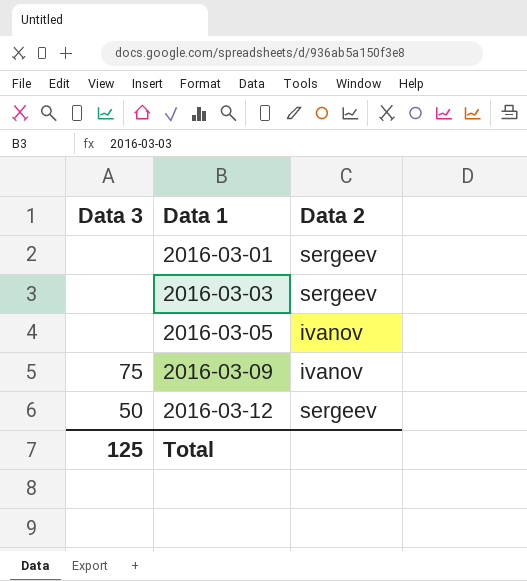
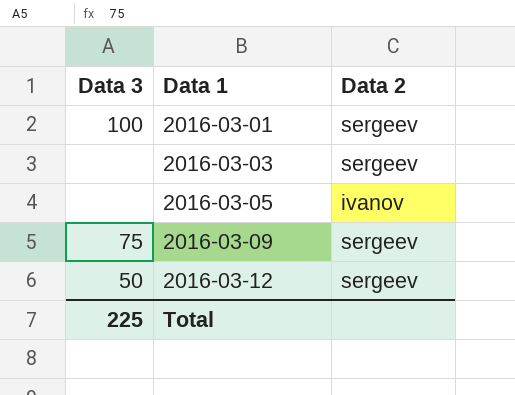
2016-03-01 | Data 3: none -> 100
2016-03-09 | Data 2: ivanov -> sergeev
Total | Data 3: 125 -> 225

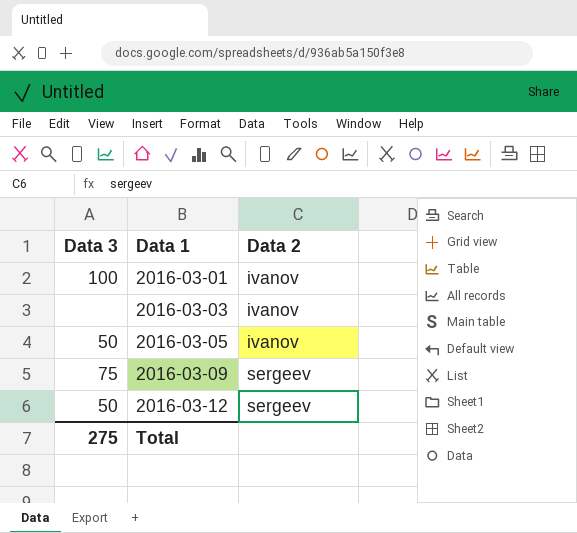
2016-03-01 | Data 2: sergeev -> ivanov
2016-03-03 | Data 2: sergeev -> ivanov
2016-03-05 | Data 3: none -> 50
Total | Data 3: 225 -> 275

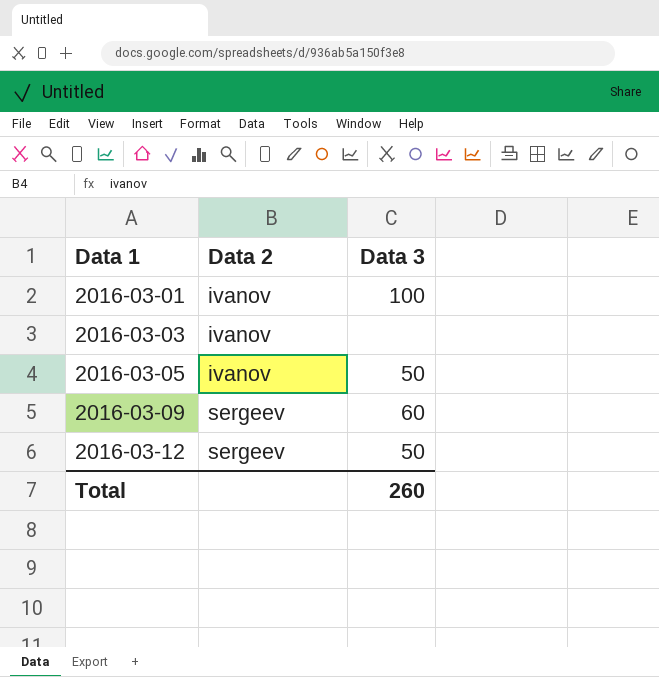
column Data 3 | position: 1 -> 3
2016-03-09 | Data 3: 75 -> 60
Total | Data 3: 275 -> 260

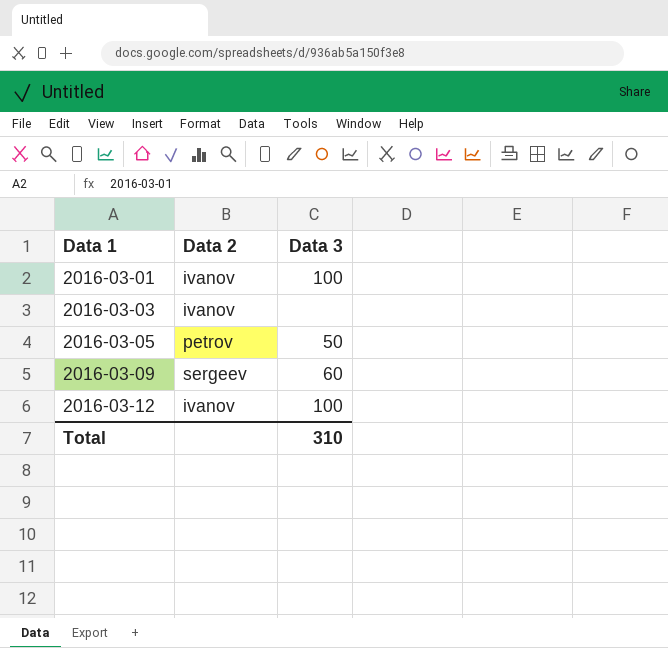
2016-03-05 | Data 2: ivanov -> petrov
2016-03-12 | Data 2: sergeev -> ivanov
2016-03-12 | Data 3: 50 -> 100
Total | Data 3: 260 -> 310

